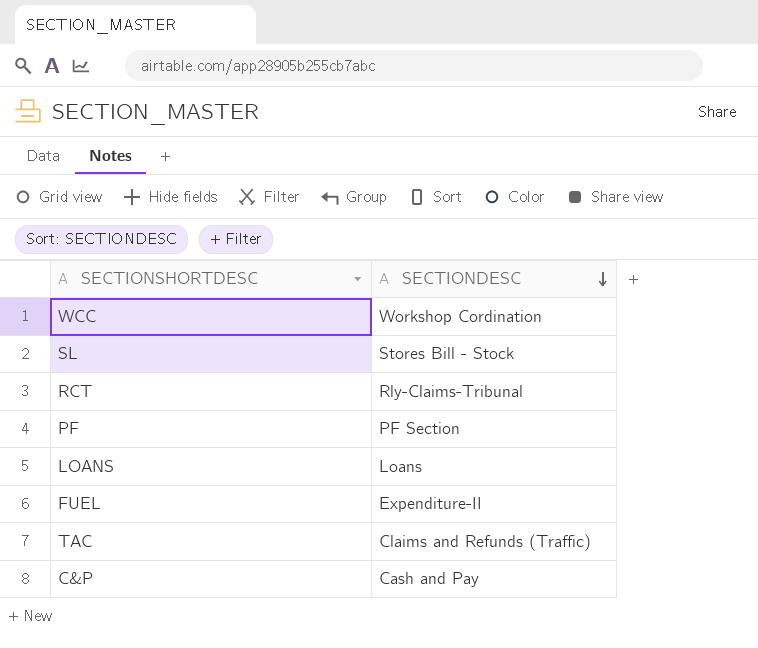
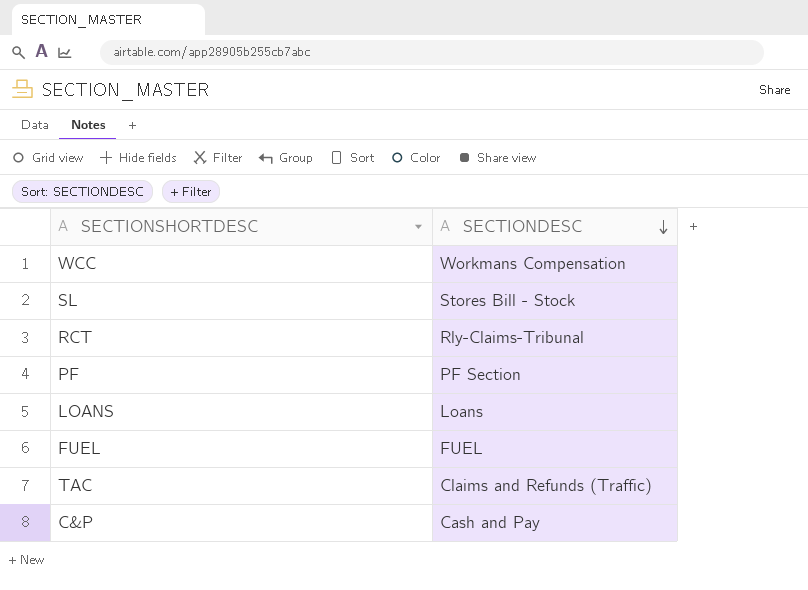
WCC | SECTIONDESC: Workshop Cordination -> Workmans Compensation
FUEL | SECTIONDESC: Expenditure-II -> FUEL

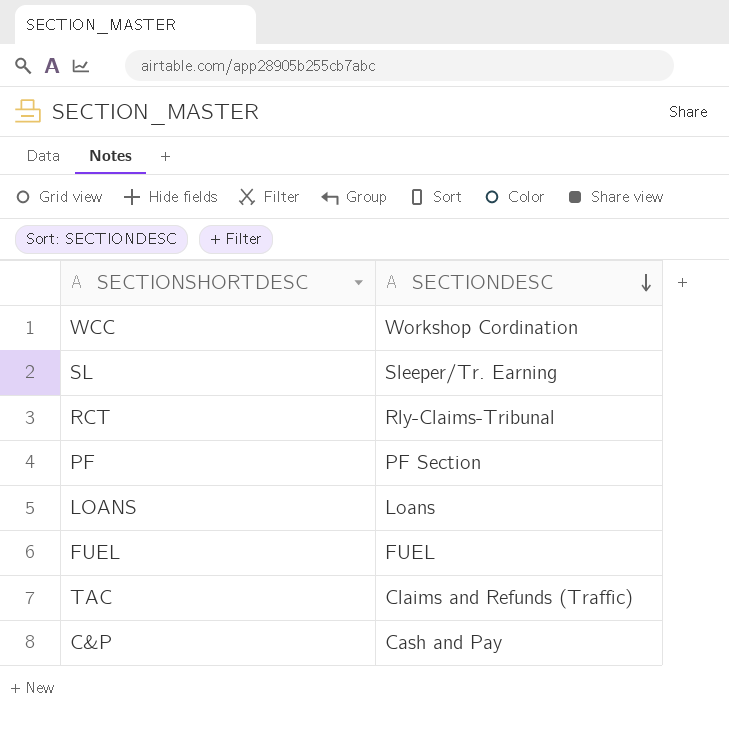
WCC | SECTIONDESC: Workmans Compensation -> Workshop Cordination
SL | SECTIONDESC: Stores Bill - Stock -> Sleeper/Tr. Earning

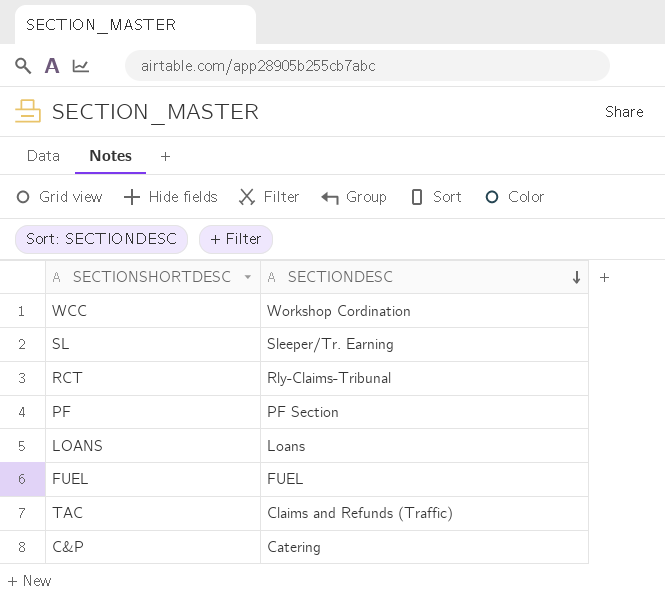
C&P | SECTIONDESC: Cash and Pay -> Catering

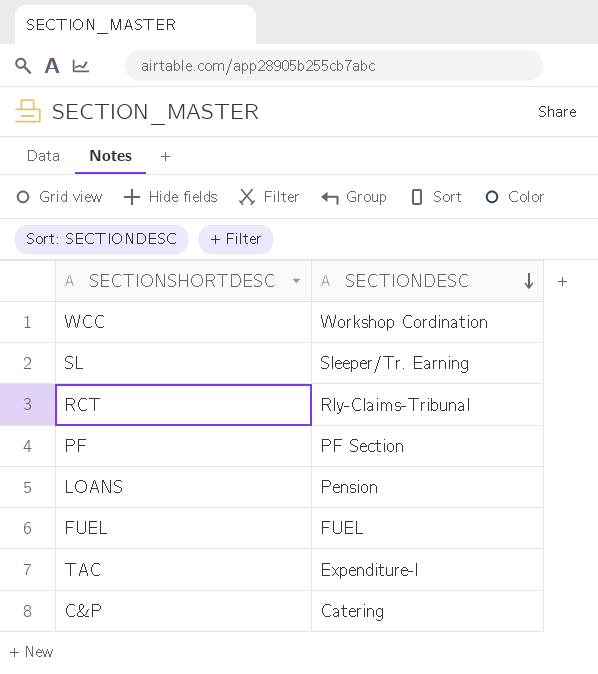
LOANS | SECTIONDESC: Loans -> Pension
TAC | SECTIONDESC: Claims and Refunds (Traffic) -> Expenditure-I

